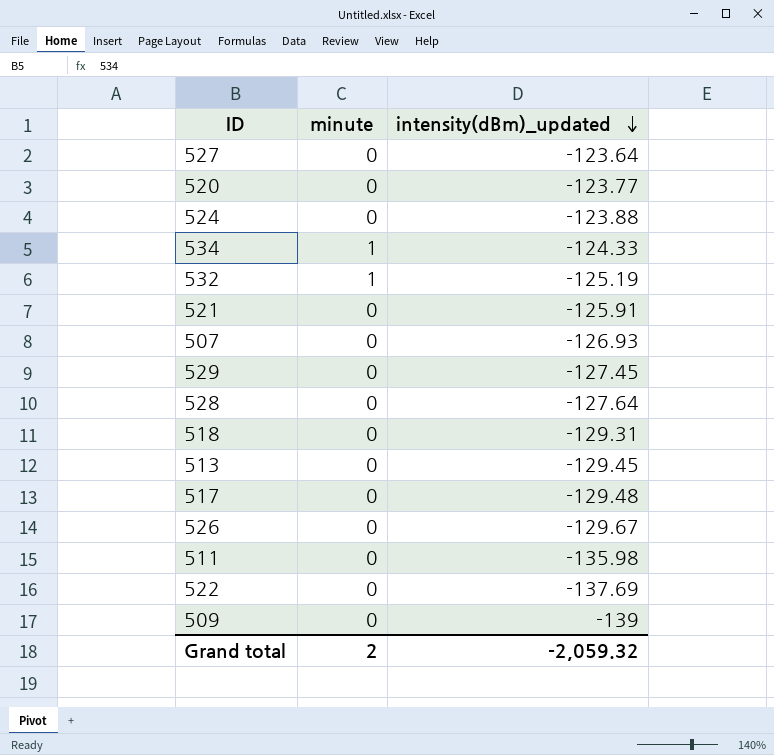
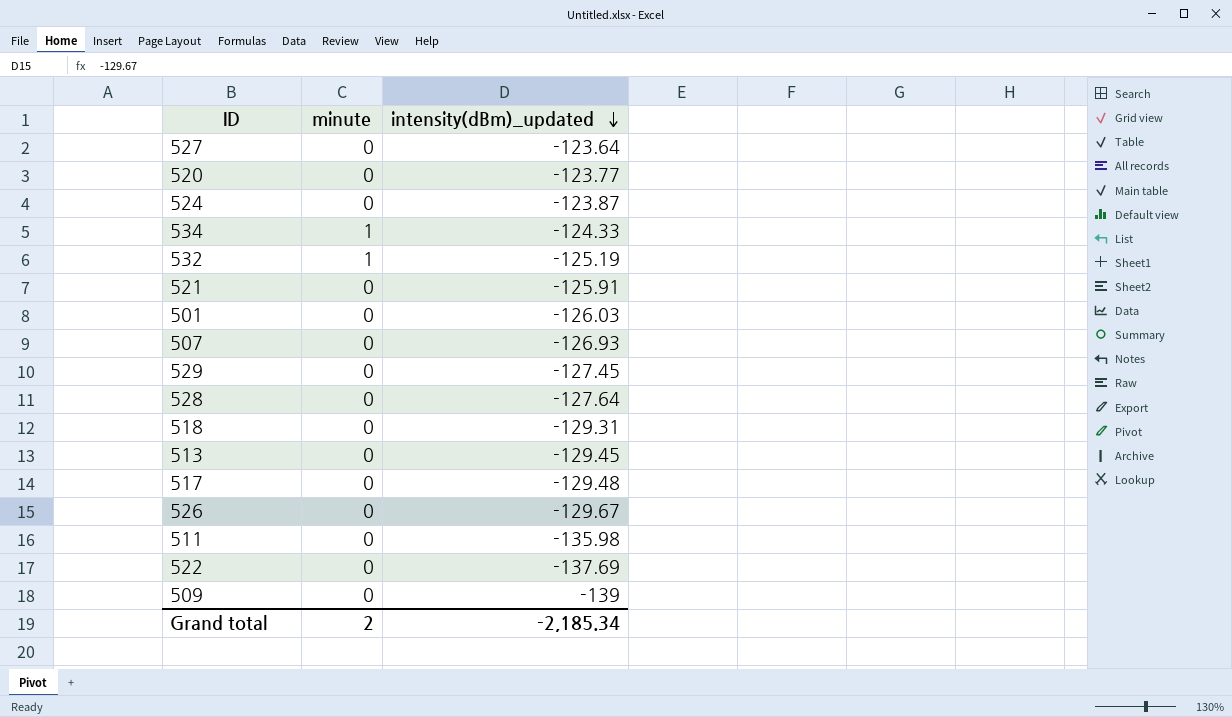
524 | intensity(dBm)_updated: -123.88 -> -123.87
row 501: none -> 0 | -126.03
Grand total | intensity(dBm)_updated: -2,059.32 -> -2,185.34

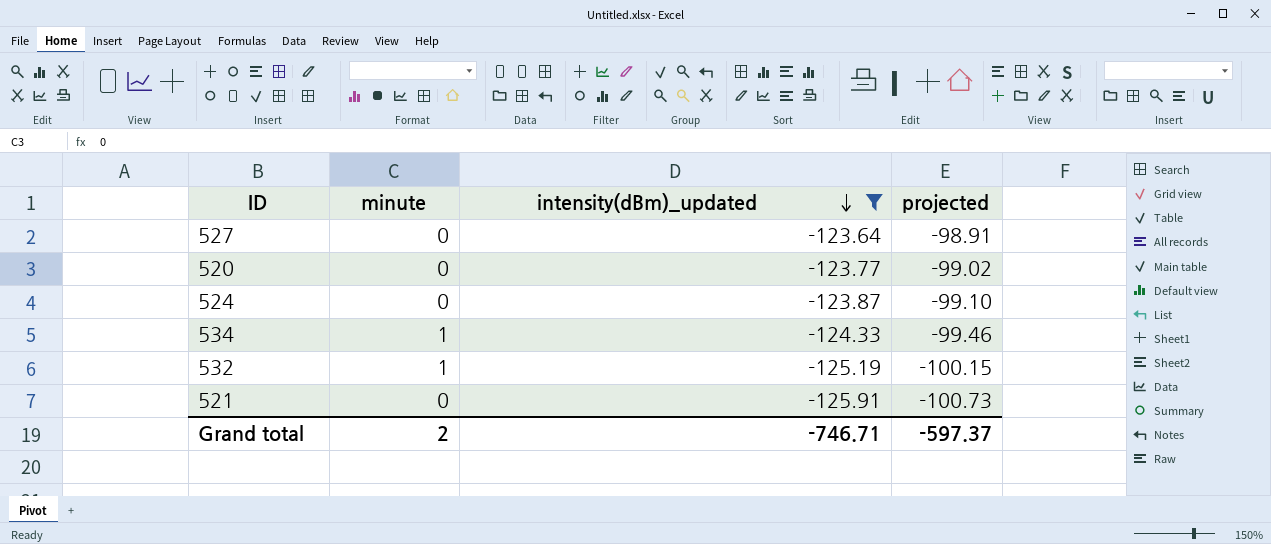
filter: none -> intensity(dBm)_updated >= -125.91
column projected | formula: none -> [intensity(dBm)_updated] * 0.8
Grand total | intensity(dBm)_updated: -2,185.34 -> -746.71

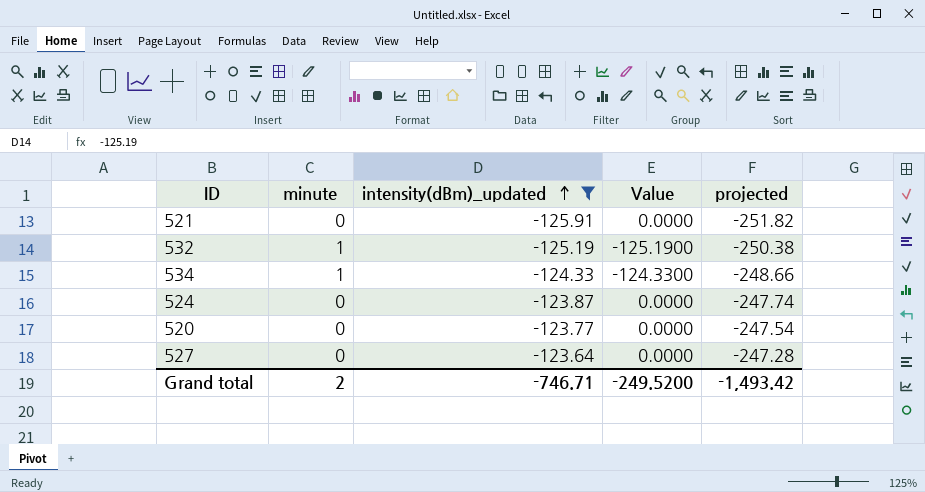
row order: intensity(dBm)_updated descending -> intensity(dBm)_updated ascending
column Value | formula: none -> [minute] * [intensity(dBm)_updated]
column projected | formula: [intensity(dBm)_updated] * 0.8 -> [intensity(dBm)_updated] * 2
Grand total | projected: -597.37 -> -1,493.42

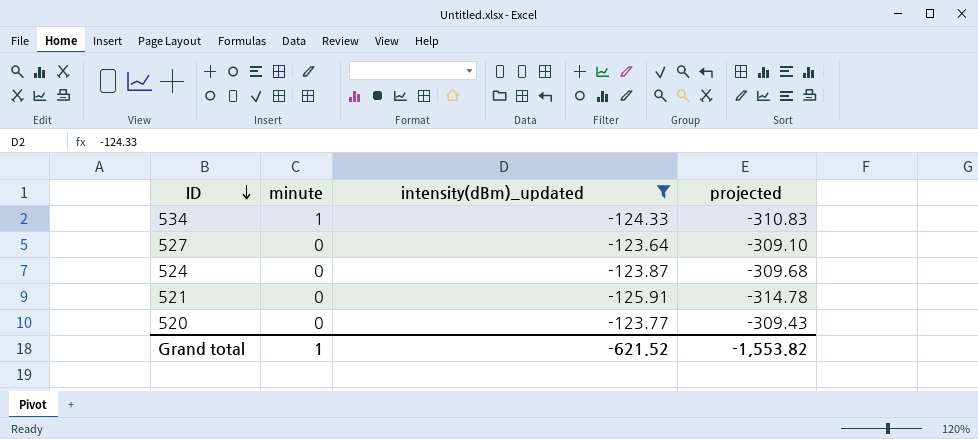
row order: intensity(dBm)_updated ascending -> ID descending
column Value | formula: [minute] * [intensity(dBm)_updated] -> none
column projected | formula: [intensity(dBm)_updated] * 2 -> [intensity(dBm)_updated] * 2.5
row 532: 1 | -125.19 | -125.1900 | -250.38 -> none
Grand total | minute: 2 -> 1
Grand total | intensity(dBm)_updated: -746.71 -> -621.52
Grand total | projected: -1,493.42 -> -1,553.82

